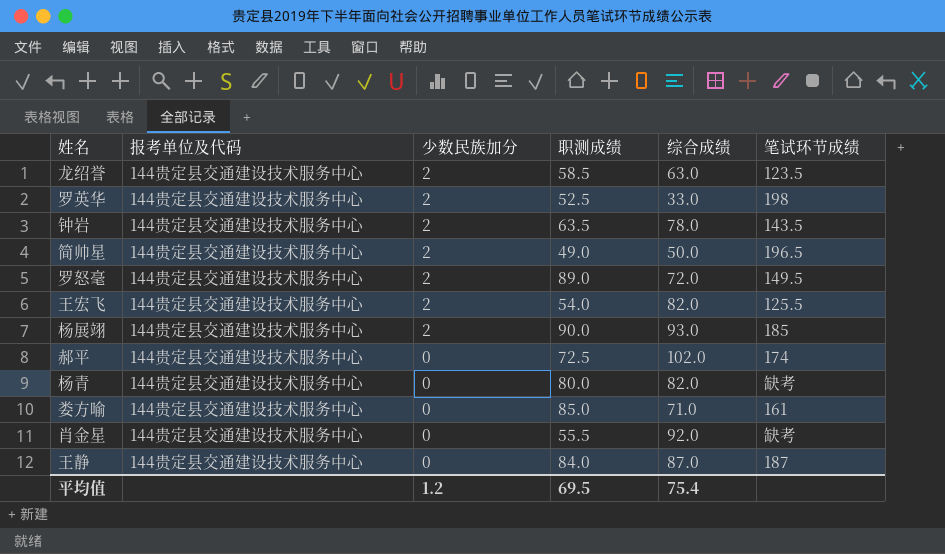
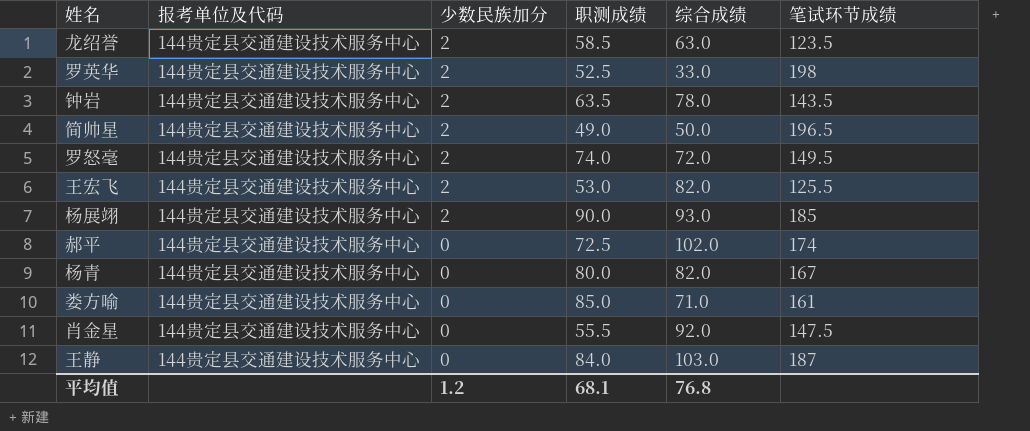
罗怒毫 | 职测成绩: 89.0 -> 74.0
王宏飞 | 职测成绩: 54.0 -> 53.0
杨青 | 笔试环节成绩: 缺考 -> 167
肖金星 | 笔试环节成绩: 缺考 -> 147.5
王静 | 综合成绩: 87.0 -> 103.0
平均值 | 职测成绩: 69.5 -> 68.1
平均值 | 综合成绩: 75.4 -> 76.8

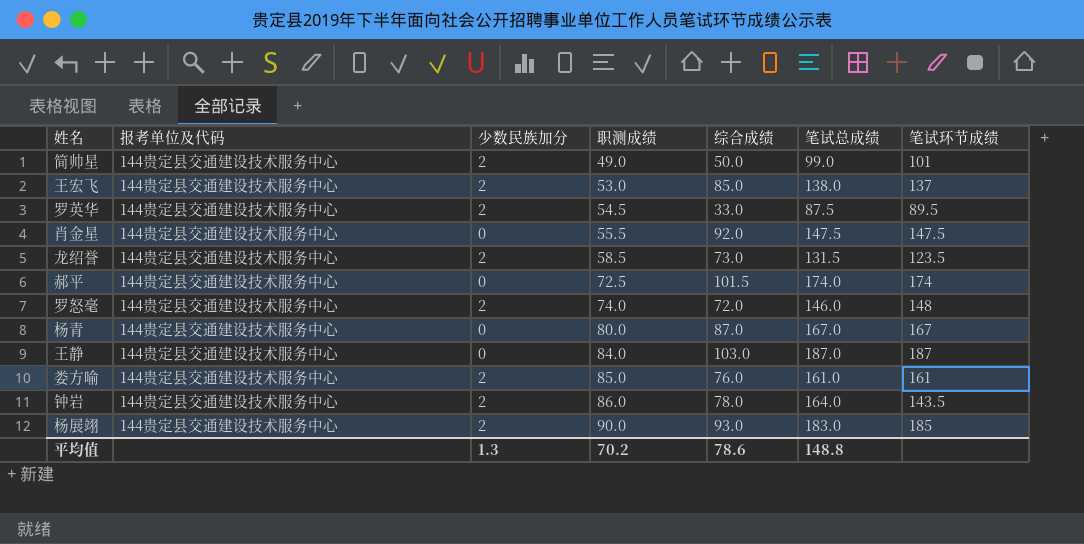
row order: 少数民族加分 descending -> 职测成绩 ascending
column 笔试总成绩 | formula: none -> [职测成绩] + [综合成绩]
简帅星 | 笔试环节成绩: 196.5 -> 101
王宏飞 | 综合成绩: 82.0 -> 85.0
王宏飞 | 笔试环节成绩: 125.5 -> 137
罗英华 | 职测成绩: 52.5 -> 54.5
罗英华 | 笔试环节成绩: 198 -> 89.5
龙绍誉 | 综合成绩: 63.0 -> 73.0
郝平 | 综合成绩: 102.0 -> 101.5
罗怒毫 | 笔试环节成绩: 149.5 -> 148
杨青 | 综合成绩: 82.0 -> 87.0
娄方喻 | 少数民族加分: 0 -> 2
娄方喻 | 综合成绩: 71.0 -> 76.0
钟岩 | 职测成绩: 63.5 -> 86.0
平均值 | 少数民族加分: 1.2 -> 1.3
平均值 | 职测成绩: 68.1 -> 70.2
平均值 | 综合成绩: 76.8 -> 78.6

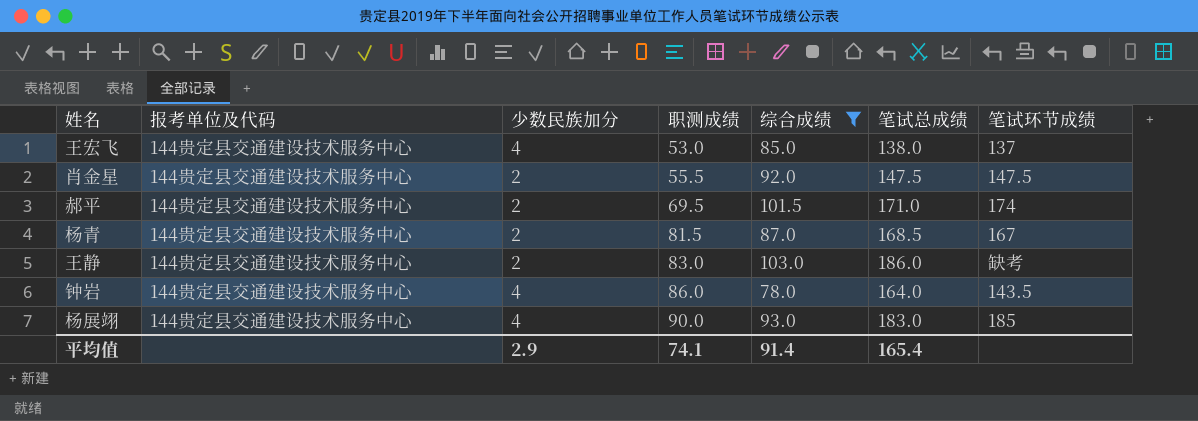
filter: none -> 综合成绩 >= 78.0
王宏飞 | 少数民族加分: 2 -> 4
肖金星 | 少数民族加分: 0 -> 2
郝平 | 少数民族加分: 0 -> 2
郝平 | 职测成绩: 72.5 -> 69.5
郝平 | 笔试总成绩: 174.0 -> 171.0
杨青 | 少数民族加分: 0 -> 2
杨青 | 职测成绩: 80.0 -> 81.5
杨青 | 笔试总成绩: 167.0 -> 168.5
王静 | 少数民族加分: 0 -> 2
王静 | 职测成绩: 84.0 -> 83.0
王静 | 笔试总成绩: 187.0 -> 186.0
王静 | 笔试环节成绩: 187 -> 缺考
钟岩 | 少数民族加分: 2 -> 4
杨展翊 | 少数民族加分: 2 -> 4
平均值 | 少数民族加分: 1.3 -> 2.9
平均值 | 职测成绩: 70.2 -> 74.1
平均值 | 综合成绩: 78.6 -> 91.4
平均值 | 笔试总成绩: 148.8 -> 165.4

